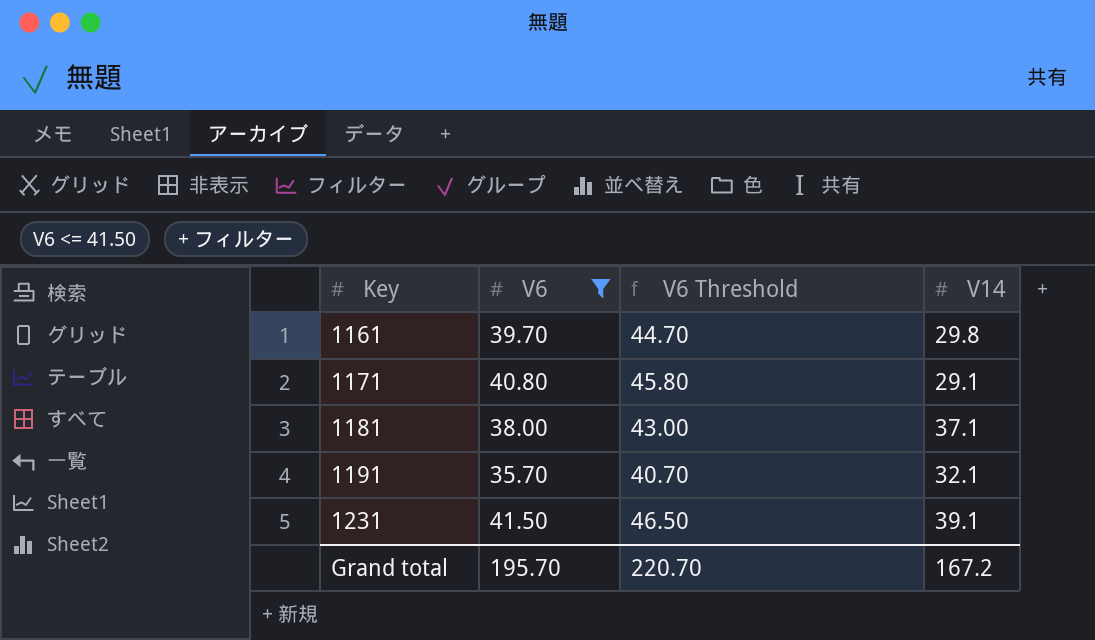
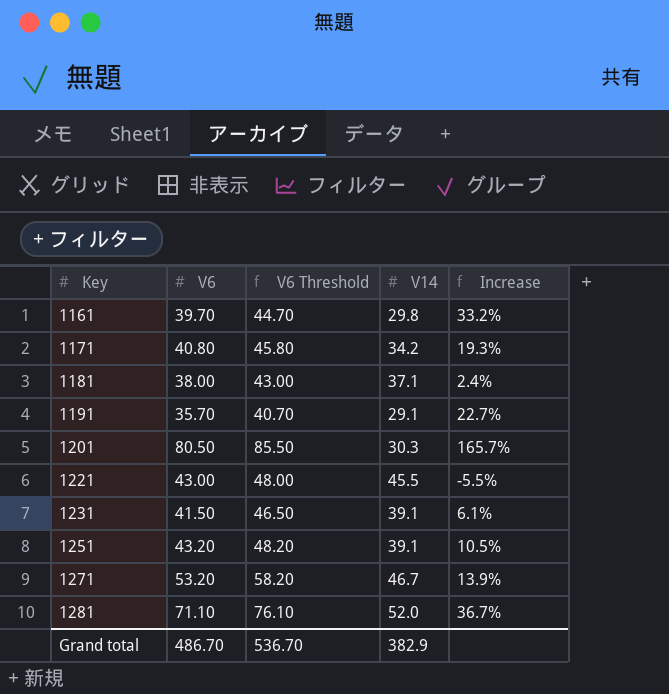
filter: V6 <= 41.50 -> none
column Increase | formula: none -> ([V6] - [V14]) / [V14]
1171 | V14: 29.1 -> 34.2
1191 | V14: 32.1 -> 29.1
Grand total | V6: 195.70 -> 486.70
Grand total | V6 Threshold: 220.70 -> 536.70
Grand total | V14: 167.2 -> 382.9

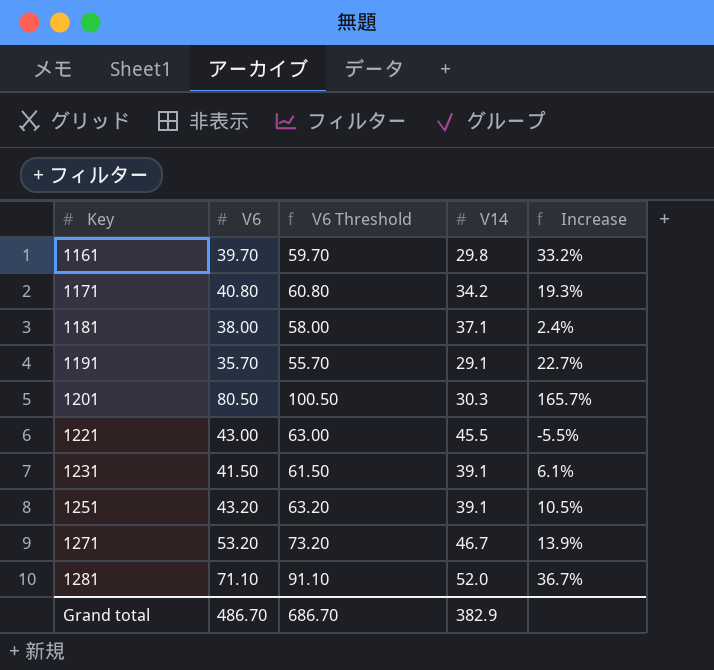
column V6 Threshold | formula: [V6] + 5 -> [V6] + 20
Grand total | V6 Threshold: 536.70 -> 686.70

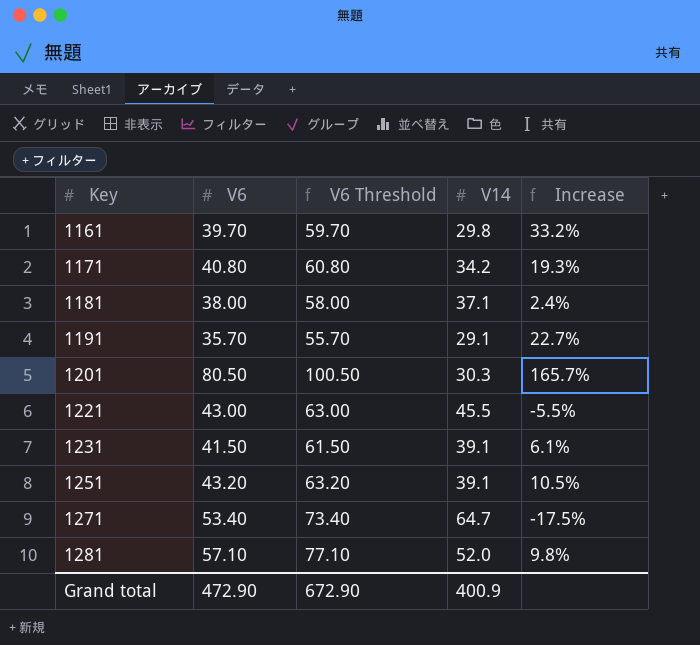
1271 | V6: 53.20 -> 53.40
1271 | V6 Threshold: 73.20 -> 73.40
1271 | V14: 46.7 -> 64.7
1271 | Increase: 13.9% -> -17.5%
1281 | V6: 71.10 -> 57.10
1281 | V6 Threshold: 91.10 -> 77.10
1281 | Increase: 36.7% -> 9.8%
Grand total | V6: 486.70 -> 472.90
Grand total | V6 Threshold: 686.70 -> 672.90
Grand total | V14: 382.9 -> 400.9

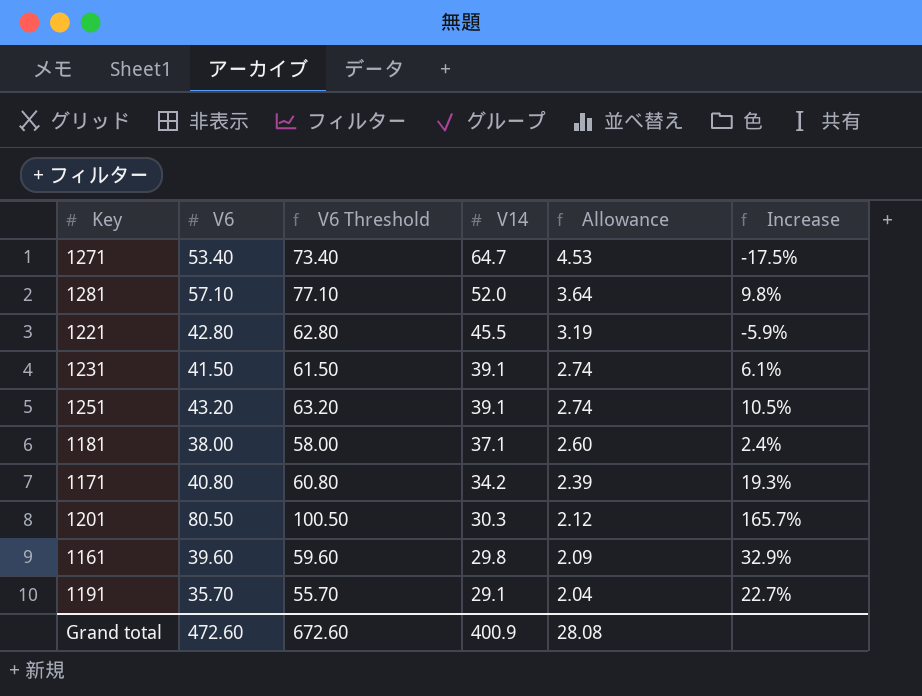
row order: Key ascending -> V14 descending
column Allowance | formula: none -> [V14] * 0.07
1221 | V6: 43.00 -> 42.80
1221 | V6 Threshold: 63.00 -> 62.80
1221 | Increase: -5.5% -> -5.9%
1161 | V6: 39.70 -> 39.60
1161 | V6 Threshold: 59.70 -> 59.60
1161 | Increase: 33.2% -> 32.9%
Grand total | V6: 472.90 -> 472.60
Grand total | V6 Threshold: 672.90 -> 672.60

